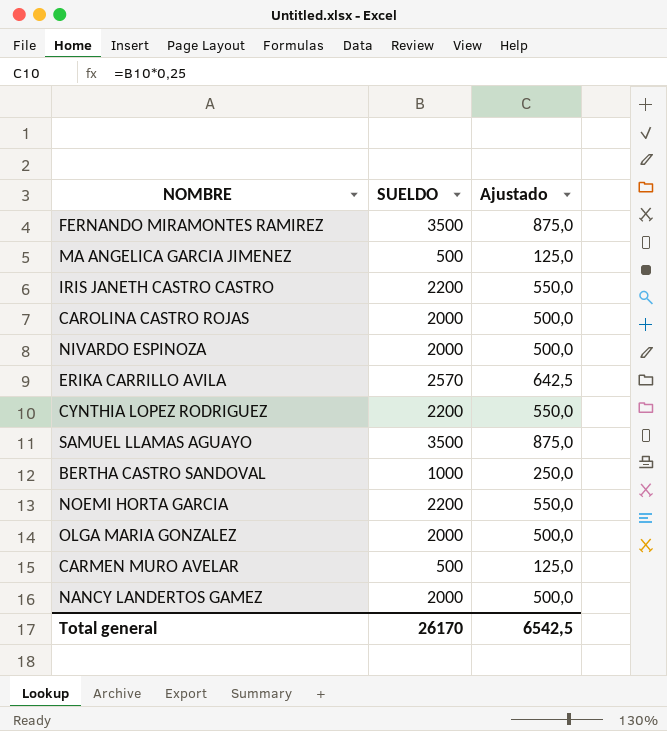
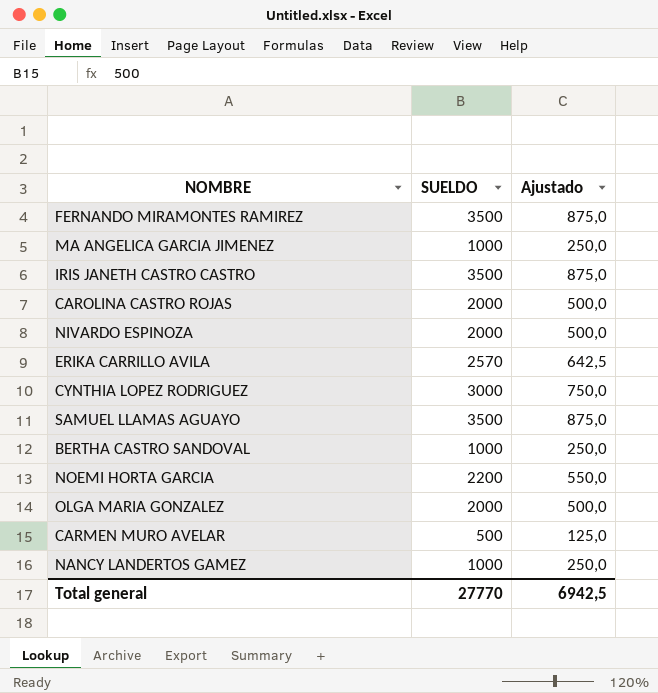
MA ANGELICA GARCIA JIMENEZ | SUELDO: 500 -> 1000
MA ANGELICA GARCIA JIMENEZ | Ajustado: 125,0 -> 250,0
IRIS JANETH CASTRO CASTRO | SUELDO: 2200 -> 3500
IRIS JANETH CASTRO CASTRO | Ajustado: 550,0 -> 875,0
CYNTHIA LOPEZ RODRIGUEZ | SUELDO: 2200 -> 3000
CYNTHIA LOPEZ RODRIGUEZ | Ajustado: 550,0 -> 750,0
NANCY LANDERTOS GAMEZ | SUELDO: 2000 -> 1000
NANCY LANDERTOS GAMEZ | Ajustado: 500,0 -> 250,0
Total general | SUELDO: 26170 -> 27770
Total general | Ajustado: 6542,5 -> 6942,5

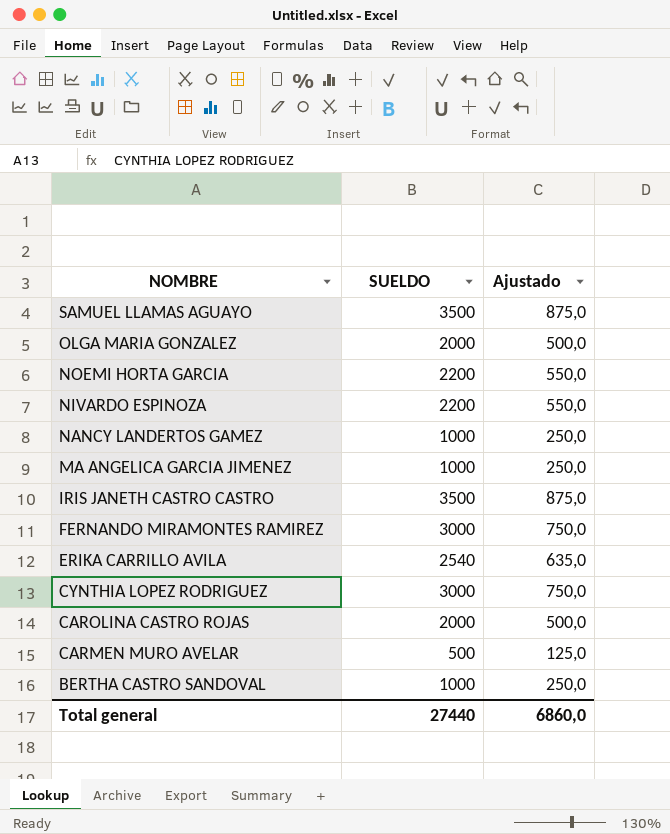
row order: none -> NOMBRE descending
NIVARDO ESPINOZA | SUELDO: 2000 -> 2200
NIVARDO ESPINOZA | Ajustado: 500,0 -> 550,0
FERNANDO MIRAMONTES RAMIREZ | SUELDO: 3500 -> 3000
FERNANDO MIRAMONTES RAMIREZ | Ajustado: 875,0 -> 750,0
ERIKA CARRILLO AVILA | SUELDO: 2570 -> 2540
ERIKA CARRILLO AVILA | Ajustado: 642,5 -> 635,0
Total general | SUELDO: 27770 -> 27440
Total general | Ajustado: 6942,5 -> 6860,0

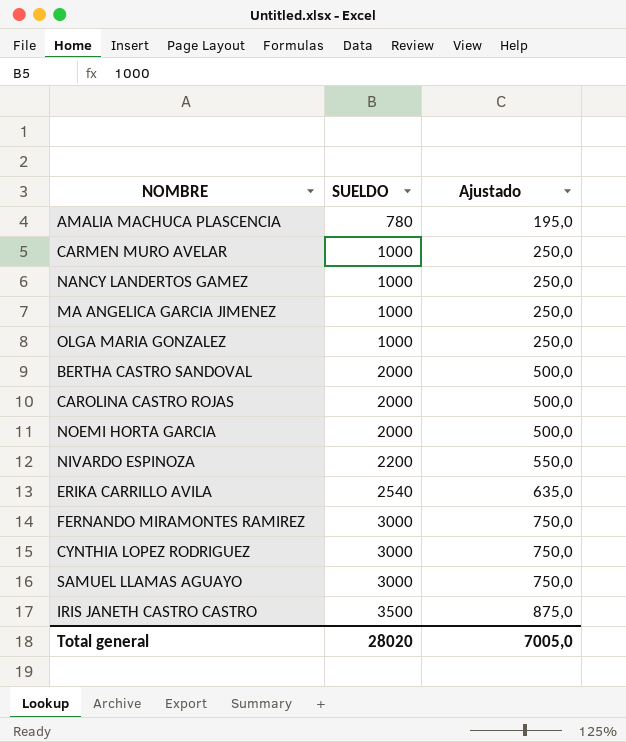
row order: NOMBRE descending -> SUELDO ascending
row AMALIA MACHUCA PLASCENCIA: none -> 780 | 195,0
CARMEN MURO AVELAR | SUELDO: 500 -> 1000
CARMEN MURO AVELAR | Ajustado: 125,0 -> 250,0
OLGA MARIA GONZALEZ | SUELDO: 2000 -> 1000
OLGA MARIA GONZALEZ | Ajustado: 500,0 -> 250,0
BERTHA CASTRO SANDOVAL | SUELDO: 1000 -> 2000
BERTHA CASTRO SANDOVAL | Ajustado: 250,0 -> 500,0
NOEMI HORTA GARCIA | SUELDO: 2200 -> 2000
NOEMI HORTA GARCIA | Ajustado: 550,0 -> 500,0
SAMUEL LLAMAS AGUAYO | SUELDO: 3500 -> 3000
SAMUEL LLAMAS AGUAYO | Ajustado: 875,0 -> 750,0
Total general | SUELDO: 27440 -> 28020
Total general | Ajustado: 6860,0 -> 7005,0

